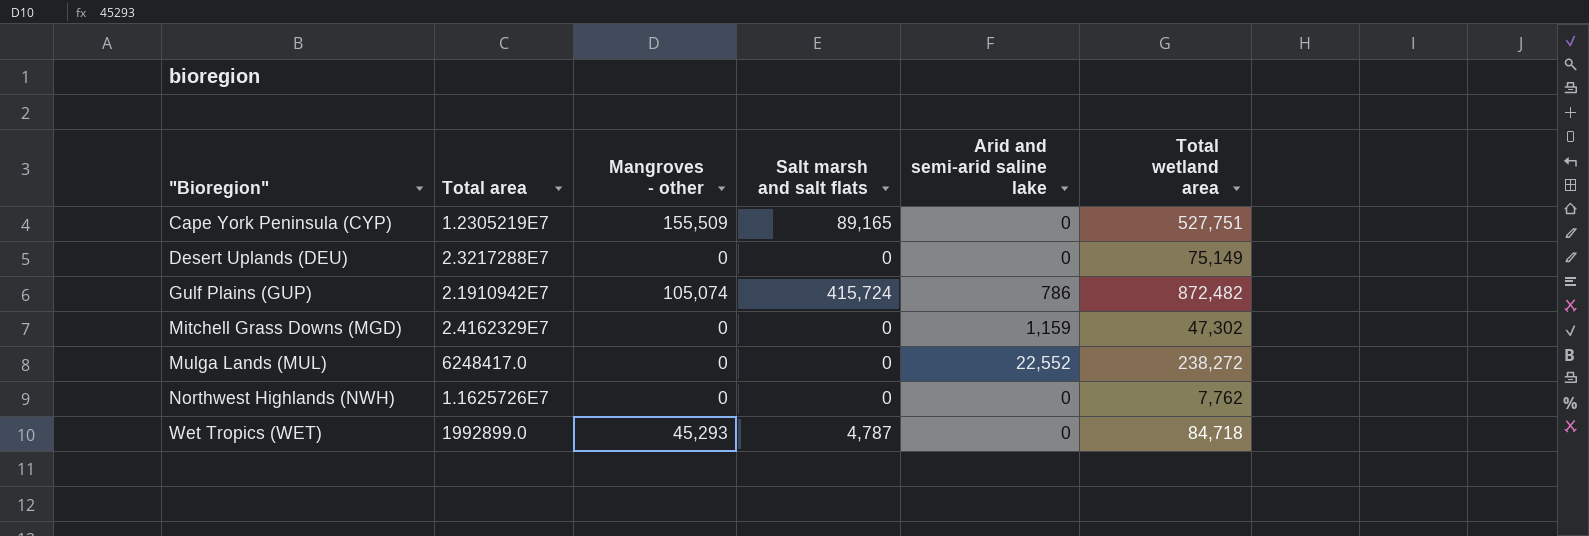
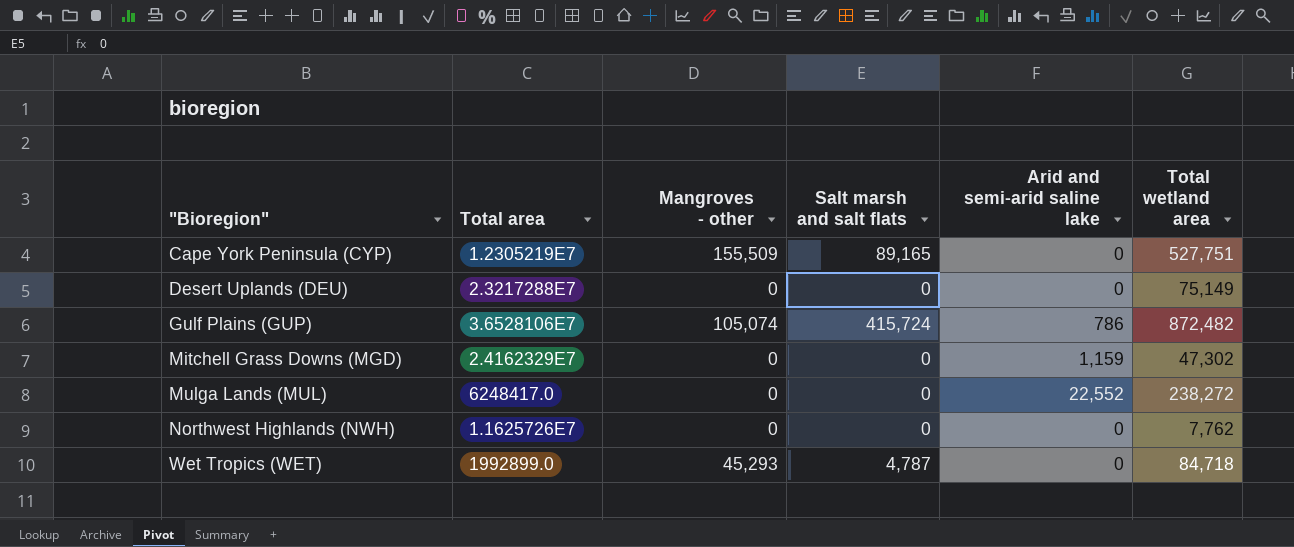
Gulf Plains (GUP) | Total area: 2.1910942E7 -> 3.6528106E7

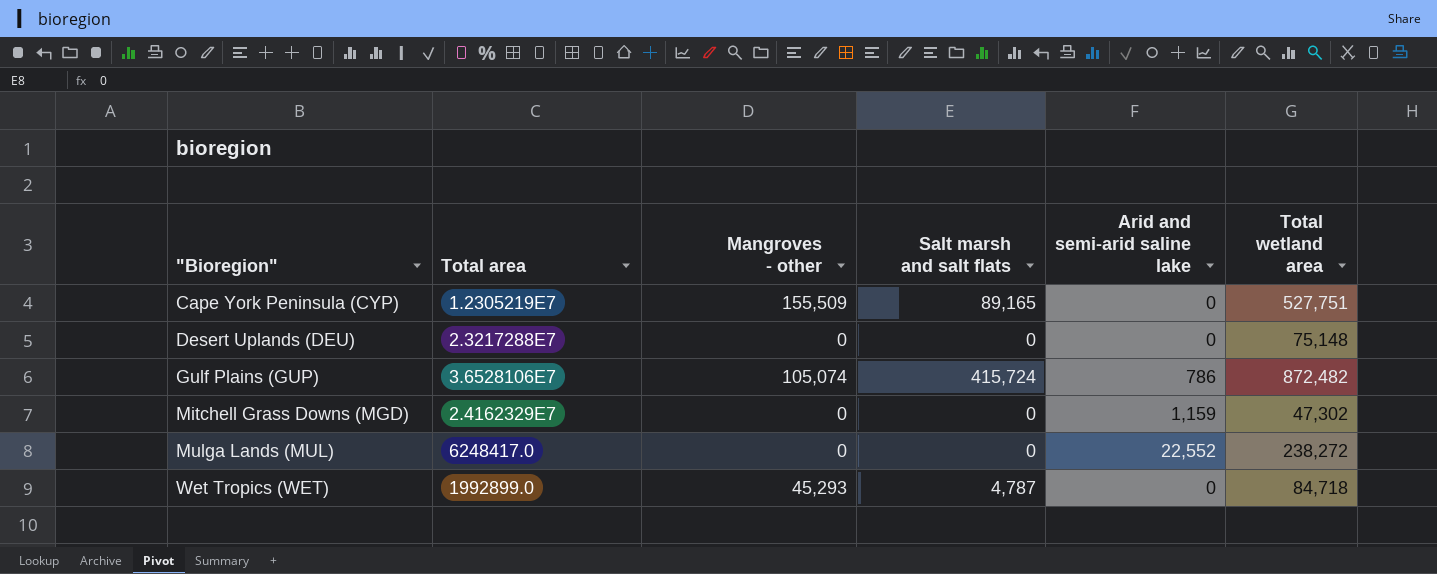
row Northwest Highlands (NWH): 1.1625726E7 | 0 | 0 | 0 | 7,762 -> none
Desert Uplands (DEU) | Total wetland area: 75,149 -> 75,148

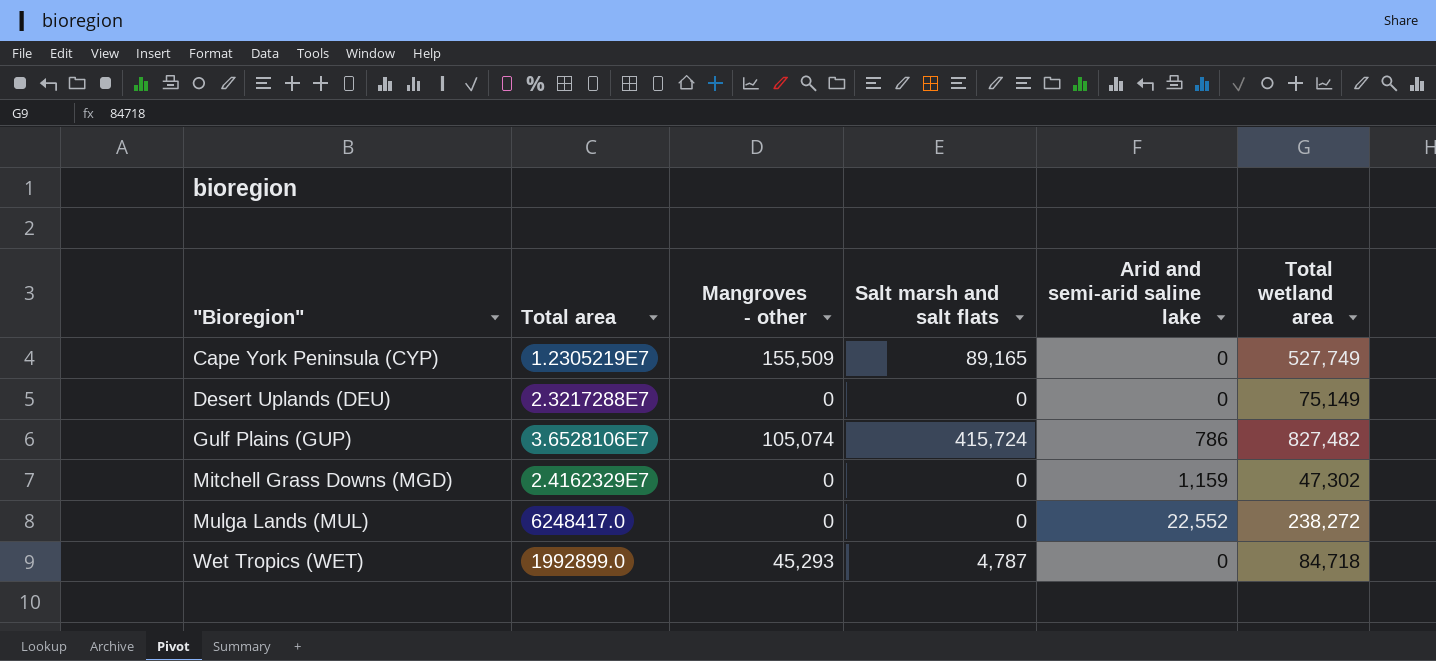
Cape York Peninsula (CYP) | Total wetland area: 527,751 -> 527,749
Desert Uplands (DEU) | Total wetland area: 75,148 -> 75,149
Gulf Plains (GUP) | Total wetland area: 872,482 -> 827,482

